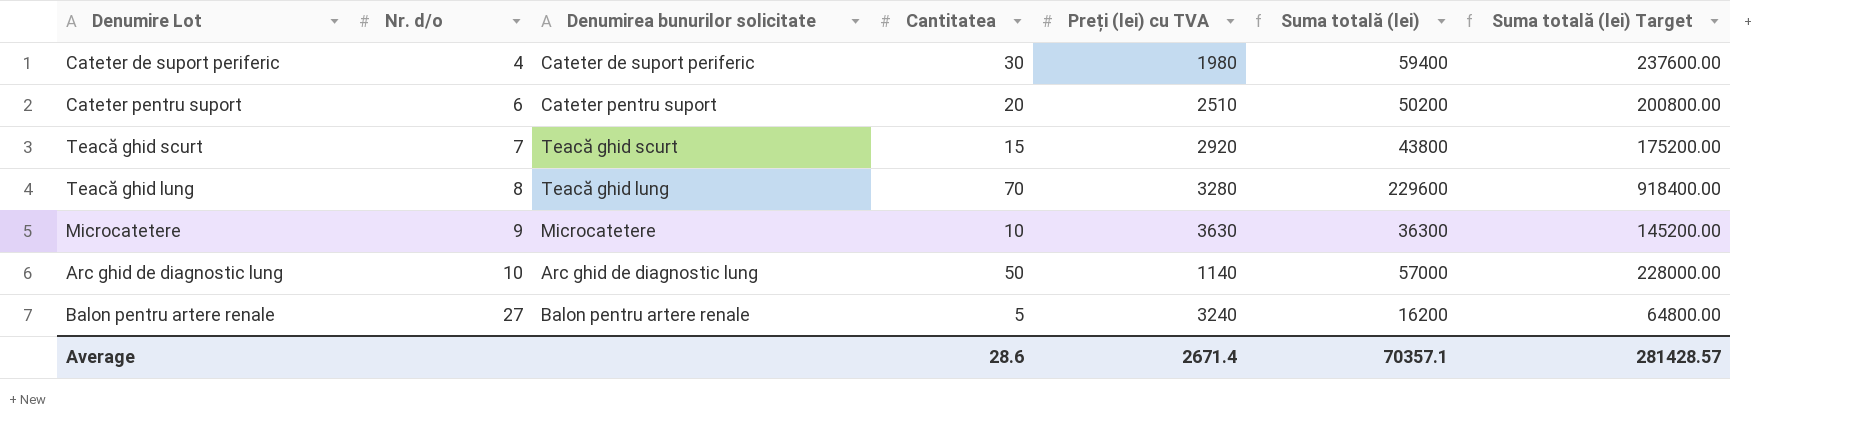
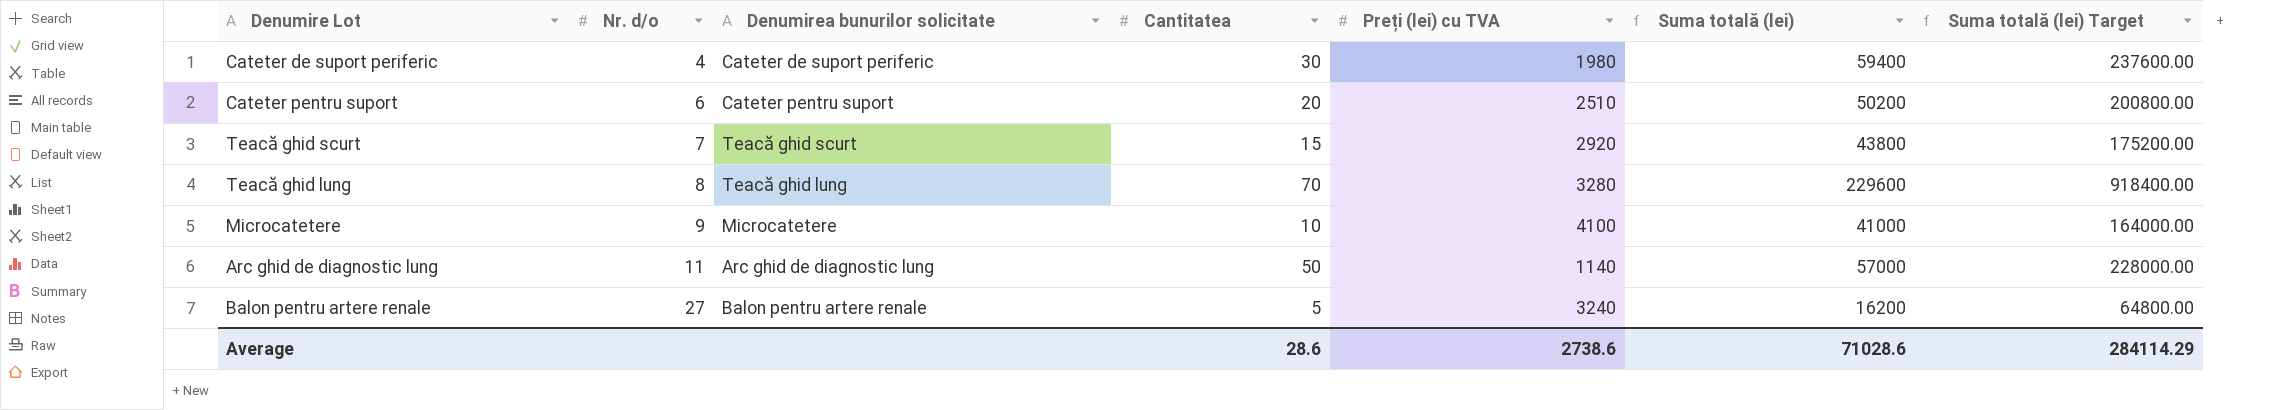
Microcatetere | Preți (lei) cu TVA: 3630 -> 4100
Microcatetere | Suma totală (lei): 36300 -> 41000
Microcatetere | Suma totală (lei) Target: 145200.00 -> 164000.00
Arc ghid de diagnostic lung | Nr. d/o: 10 -> 11
Average | Preți (lei) cu TVA: 2671.4 -> 2738.6
Average | Suma totală (lei): 70357.1 -> 71028.6
Average | Suma totală (lei) Target: 281428.57 -> 284114.29

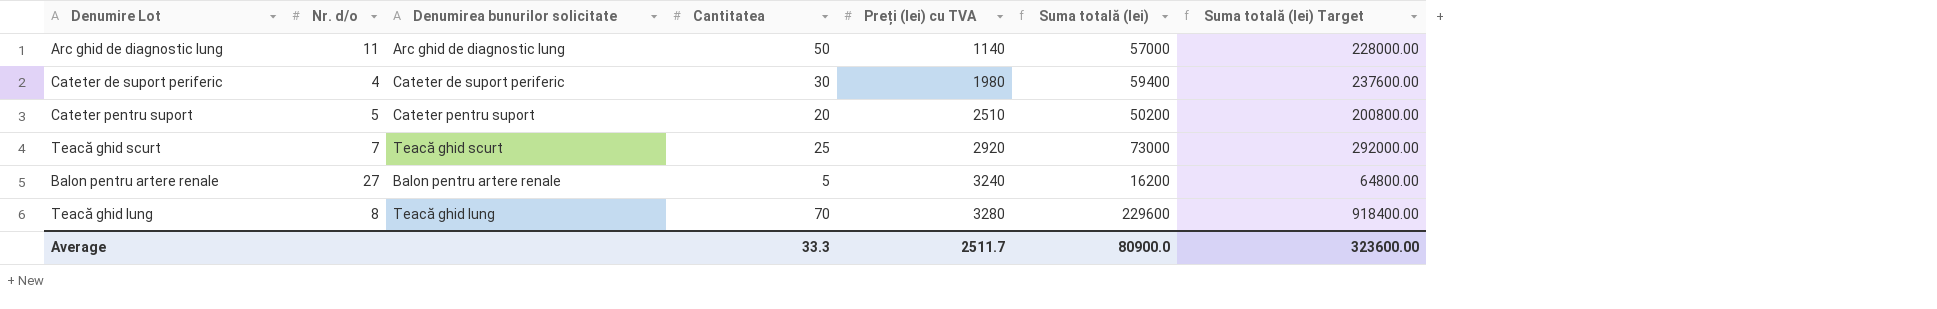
row order: Nr. d/o ascending -> Preți (lei) cu TVA ascending
row Microcatetere: 9 | Microcatetere | 10 | 4100 | 41000 | 164000.00 -> none
Cateter pentru suport | Nr. d/o: 6 -> 5
Teacă ghid scurt | Cantitatea: 15 -> 25
Teacă ghid scurt | Suma totală (lei): 43800 -> 73000
Teacă ghid scurt | Suma totală (lei) Target: 175200.00 -> 292000.00
Average | Cantitatea: 28.6 -> 33.3
Average | Preți (lei) cu TVA: 2738.6 -> 2511.7
Average | Suma totală (lei): 71028.6 -> 80900.0
Average | Suma totală (lei) Target: 284114.29 -> 323600.00

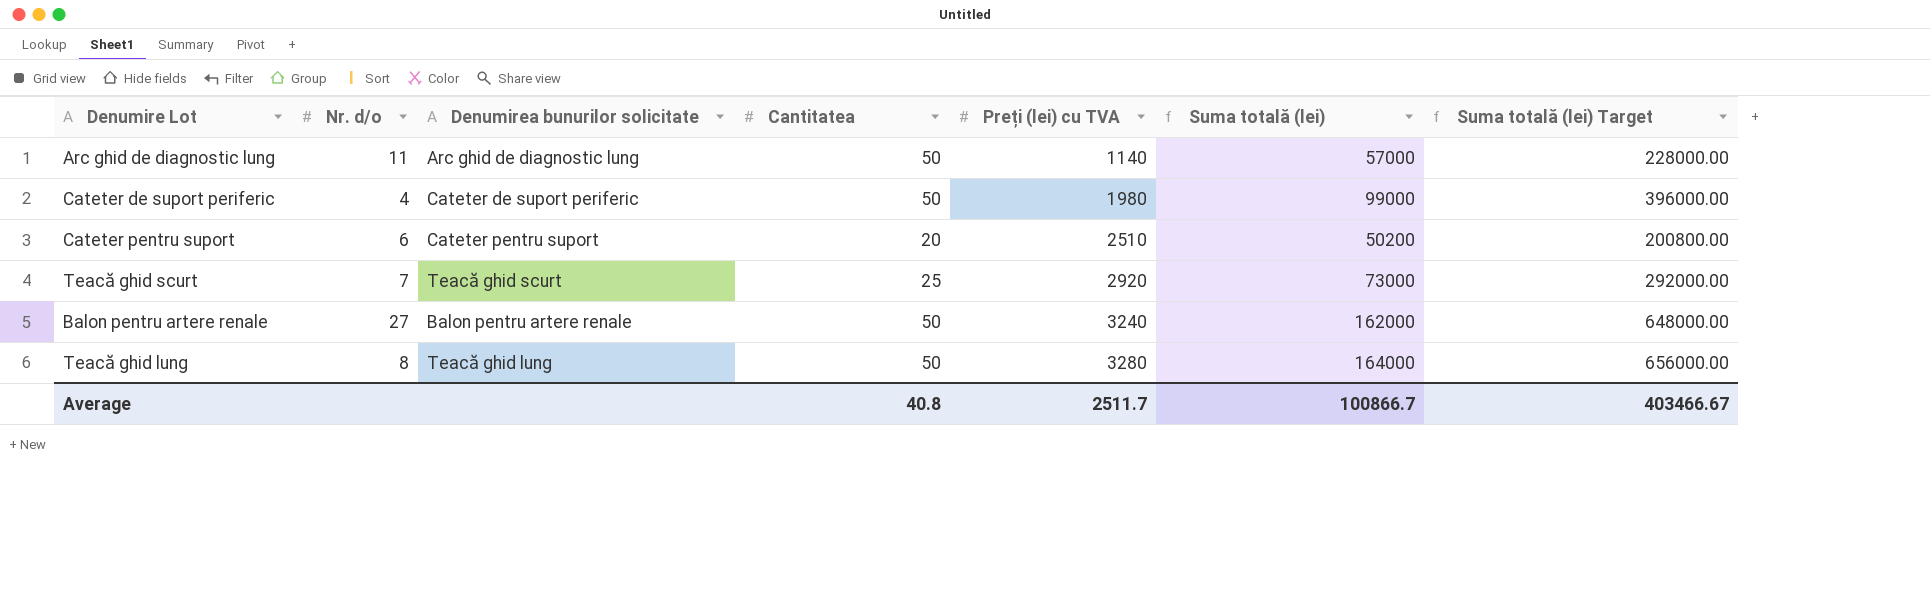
Cateter de suport periferic | Cantitatea: 30 -> 50
Cateter de suport periferic | Suma totală (lei): 59400 -> 99000
Cateter de suport periferic | Suma totală (lei) Target: 237600.00 -> 396000.00
Cateter pentru suport | Nr. d/o: 5 -> 6
Balon pentru artere renale | Cantitatea: 5 -> 50
Balon pentru artere renale | Suma totală (lei): 16200 -> 162000
Balon pentru artere renale | Suma totală (lei) Target: 64800.00 -> 648000.00
Teacă ghid lung | Cantitatea: 70 -> 50
Teacă ghid lung | Suma totală (lei): 229600 -> 164000
Teacă ghid lung | Suma totală (lei) Target: 918400.00 -> 656000.00
Average | Cantitatea: 33.3 -> 40.8
Average | Suma totală (lei): 80900.0 -> 100866.7
Average | Suma totală (lei) Target: 323600.00 -> 403466.67

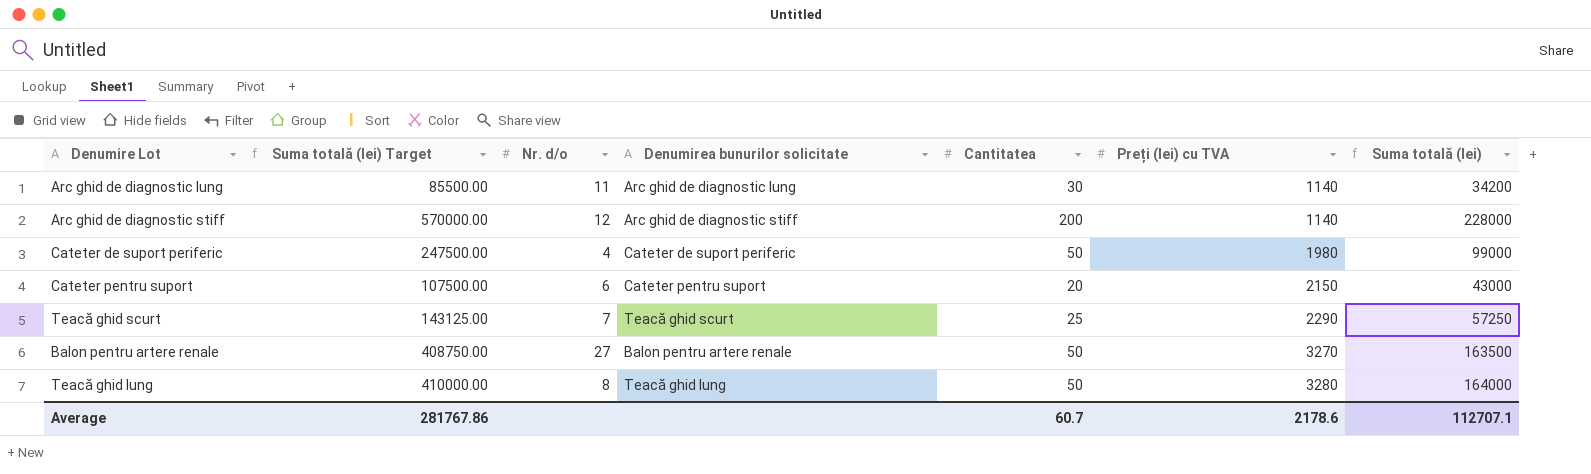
column Suma totală (lei) Target | formula: [Suma totală (lei)] * 4 -> [Suma totală (lei)] * 2.5
column Suma totală (lei) Target | position: 7 -> 2
Arc ghid de diagnostic lung | Cantitatea: 50 -> 30
Arc ghid de diagnostic lung | Suma totală (lei): 57000 -> 34200
row Arc ghid de diagnostic stiff: none -> 570000.00 | 12 | Arc ghid de diagnostic stiff | 200 | 1140 | 228000
Cateter pentru suport | Preți (lei) cu TVA: 2510 -> 2150
Cateter pentru suport | Suma totală (lei): 50200 -> 43000
Teacă ghid scurt | Preți (lei) cu TVA: 2920 -> 2290
Teacă ghid scurt | Suma totală (lei): 73000 -> 57250
Balon pentru artere renale | Preți (lei) cu TVA: 3240 -> 3270
Balon pentru artere renale | Suma totală (lei): 162000 -> 163500
Average | Suma totală (lei) Target: 403466.67 -> 281767.86
Average | Cantitatea: 40.8 -> 60.7
Average | Preți (lei) cu TVA: 2511.7 -> 2178.6
Average | Suma totală (lei): 100866.7 -> 112707.1

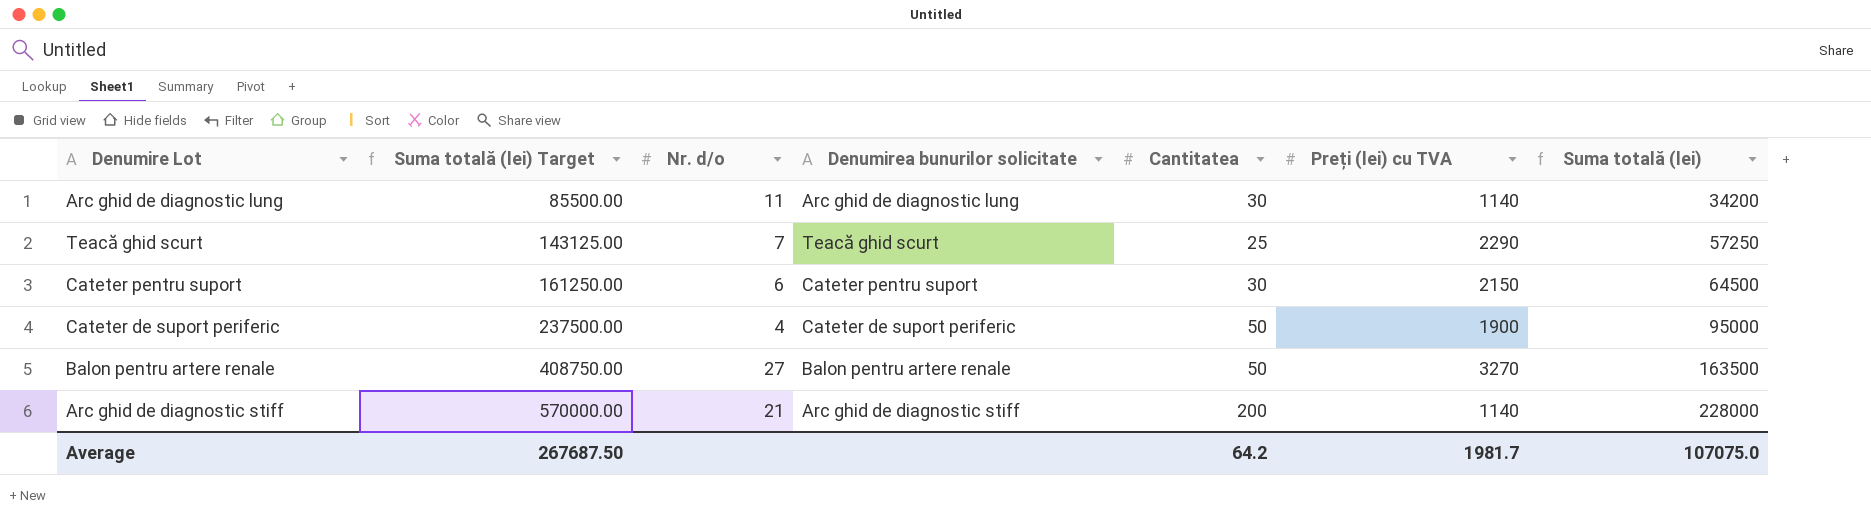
row order: Preți (lei) cu TVA ascending -> Suma totală (lei) Target ascending
row Teacă ghid lung: 410000.00 | 8 | Teacă ghid lung | 50 | 3280 | 164000 -> none
Cateter pentru suport | Suma totală (lei) Target: 107500.00 -> 161250.00
Cateter pentru suport | Cantitatea: 20 -> 30
Cateter pentru suport | Suma totală (lei): 43000 -> 64500
Cateter de suport periferic | Suma totală (lei) Target: 247500.00 -> 237500.00
Cateter de suport periferic | Preți (lei) cu TVA: 1980 -> 1900
Cateter de suport periferic | Suma totală (lei): 99000 -> 95000
Arc ghid de diagnostic stiff | Nr. d/o: 12 -> 21
Average | Suma totală (lei) Target: 281767.86 -> 267687.50
Average | Cantitatea: 60.7 -> 64.2
Average | Preți (lei) cu TVA: 2178.6 -> 1981.7
Average | Suma totală (lei): 112707.1 -> 107075.0

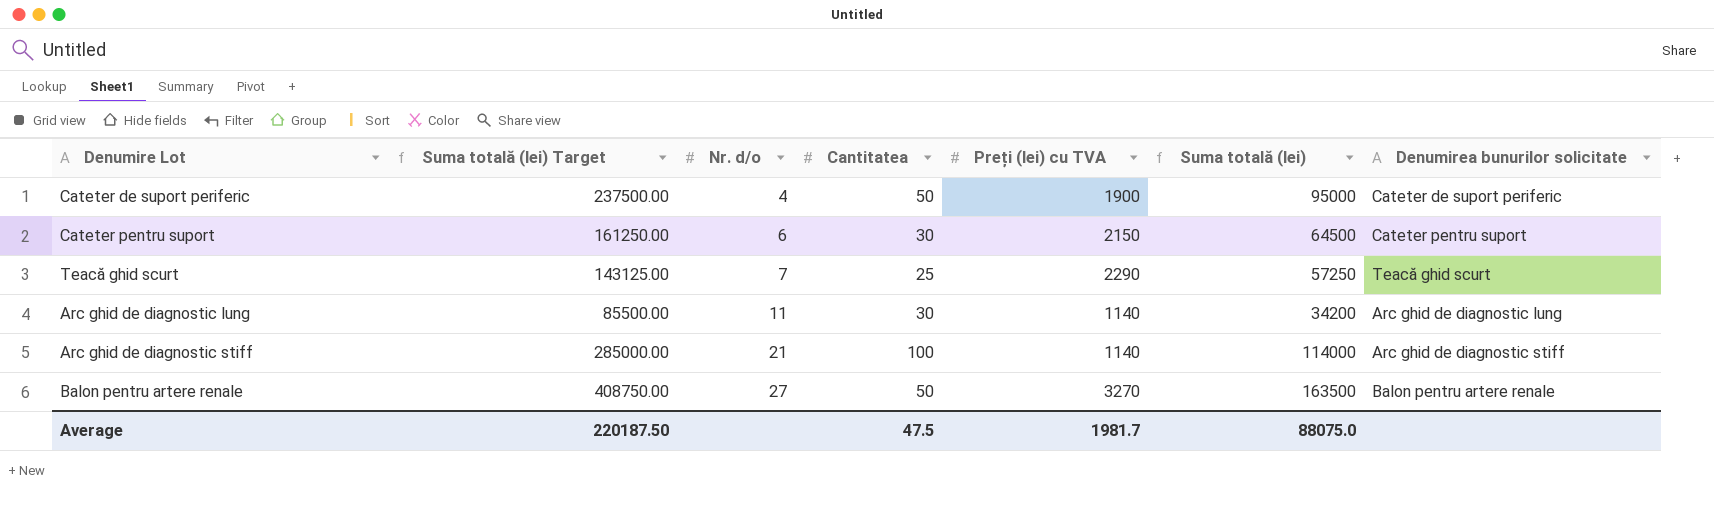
row order: Suma totală (lei) Target ascending -> Nr. d/o ascending
column Denumirea bunurilor solicitate | position: 4 -> 7
Arc ghid de diagnostic stiff | Suma totală (lei) Target: 570000.00 -> 285000.00
Arc ghid de diagnostic stiff | Cantitatea: 200 -> 100
Arc ghid de diagnostic stiff | Suma totală (lei): 228000 -> 114000
Average | Suma totală (lei) Target: 267687.50 -> 220187.50
Average | Cantitatea: 64.2 -> 47.5
Average | Suma totală (lei): 107075.0 -> 88075.0

